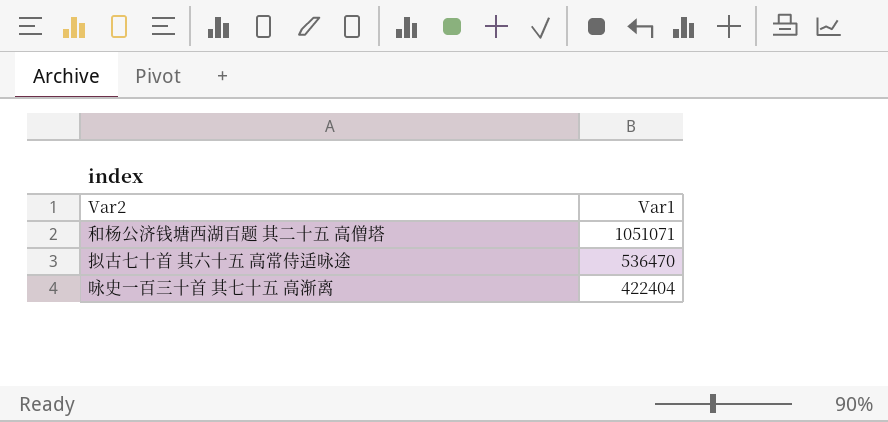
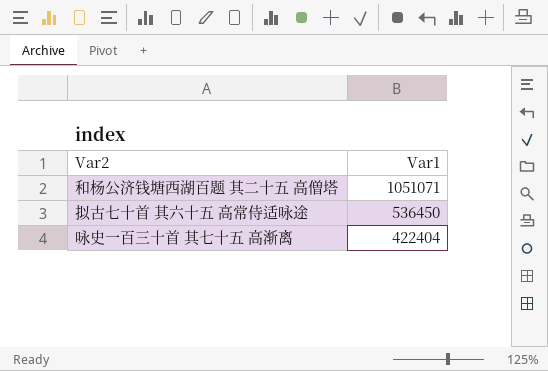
拟古七十首 其六十五 高常侍适咏途 | Var1: 536470 -> 536450

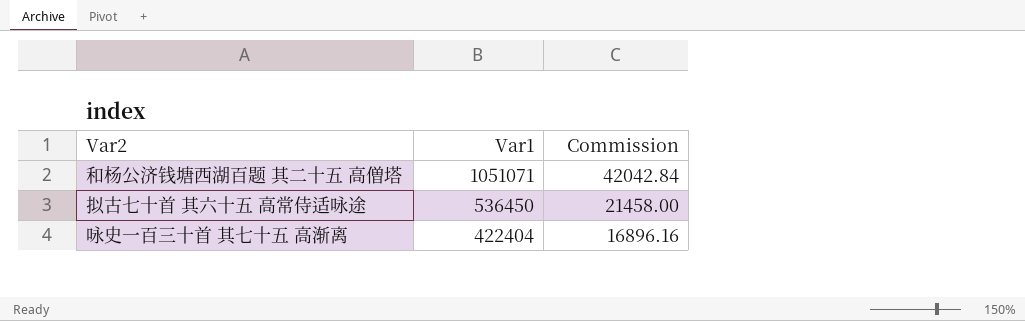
column Commission | formula: none -> [Var1] * 0.04

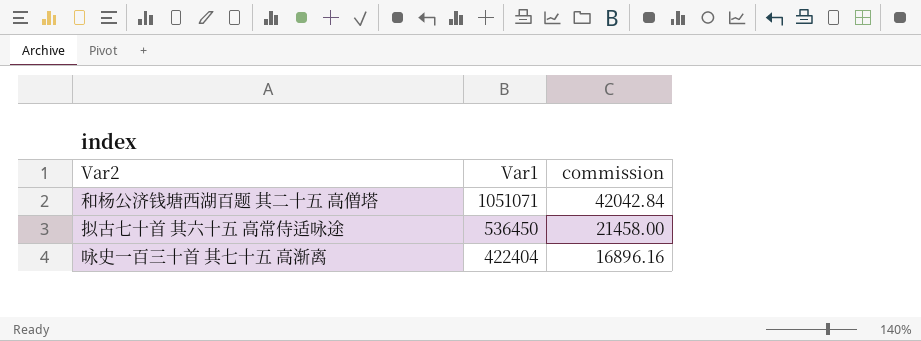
column name: Commission -> commission

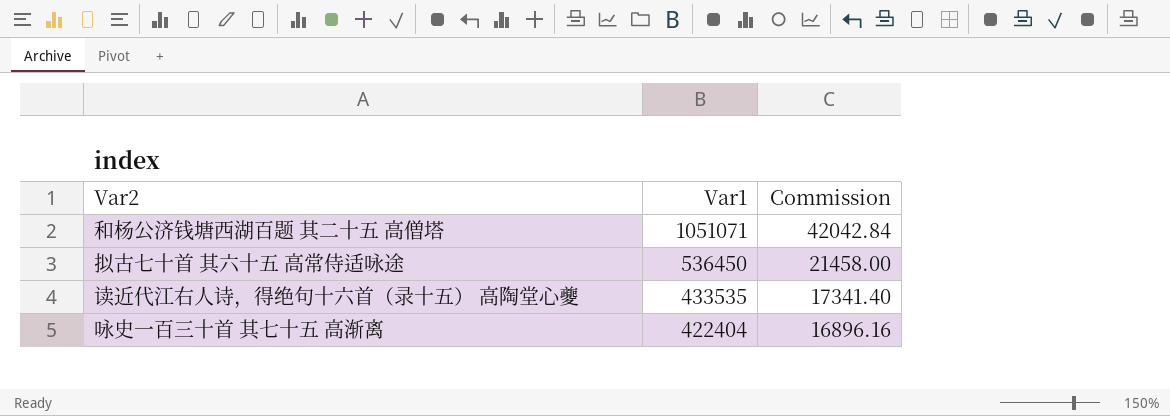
column name: commission -> Commission
row 读近代江右人诗，得绝句十六首（录十五） 高陶堂心夔: none -> 433535 | 17341.40

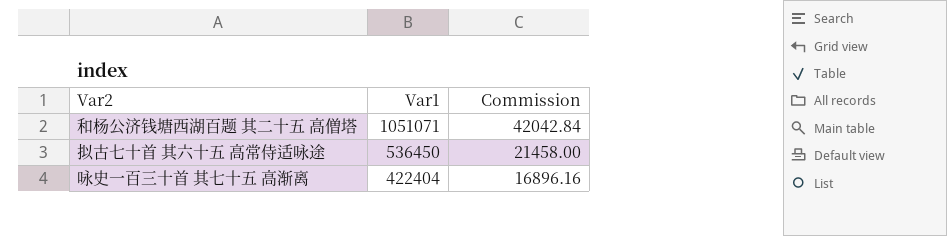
row 读近代江右人诗，得绝句十六首（录十五） 高陶堂心夔: 433535 | 17341.40 -> none

